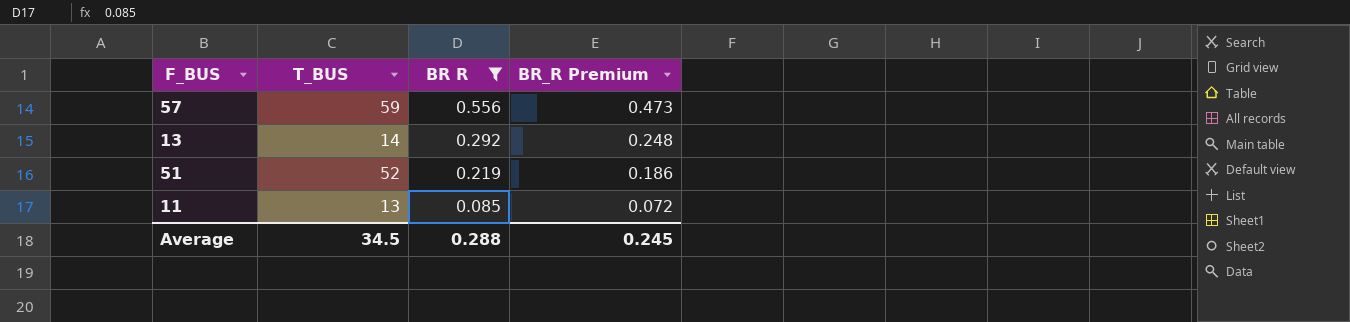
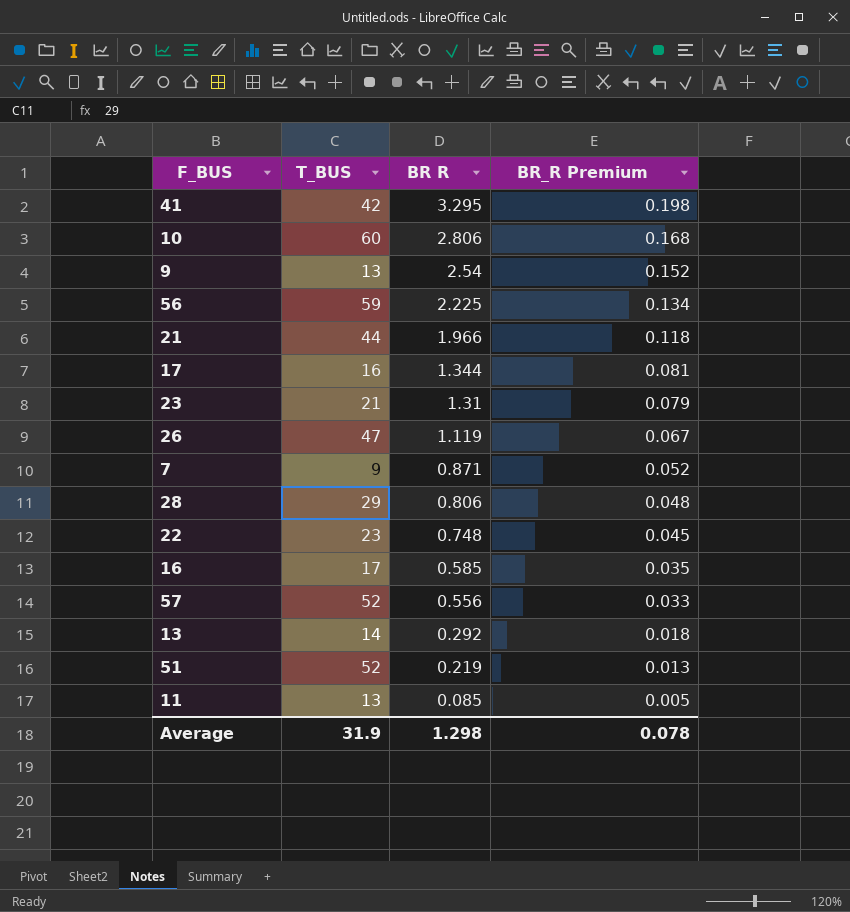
filter: BR R <= 0.556 -> none
column BR_R Premium | formula: [BR R] * 0.85 -> [BR R] * 0.06
57 | T_BUS: 59 -> 52
Average | T_BUS: 34.5 -> 31.9
Average | BR R: 0.288 -> 1.298
Average | BR_R Premium: 0.245 -> 0.078

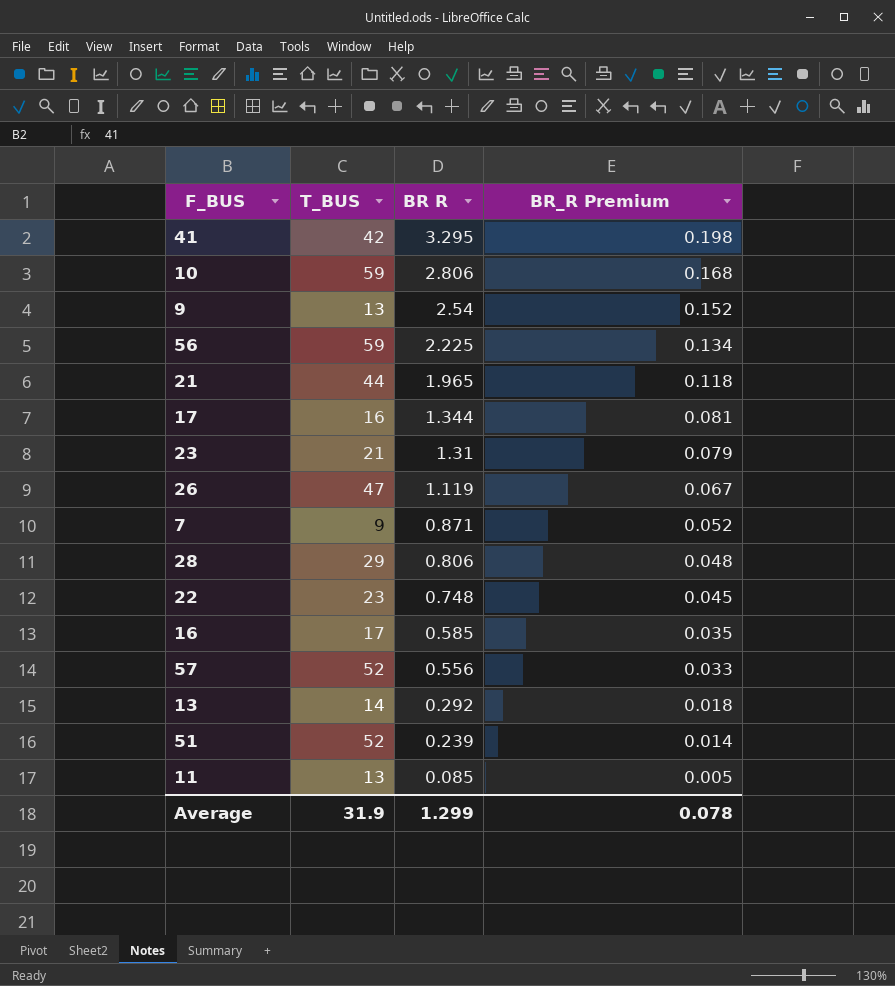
10 | T_BUS: 60 -> 59
21 | BR R: 1.966 -> 1.965
51 | BR R: 0.219 -> 0.239
51 | BR_R Premium: 0.013 -> 0.014
Average | BR R: 1.298 -> 1.299

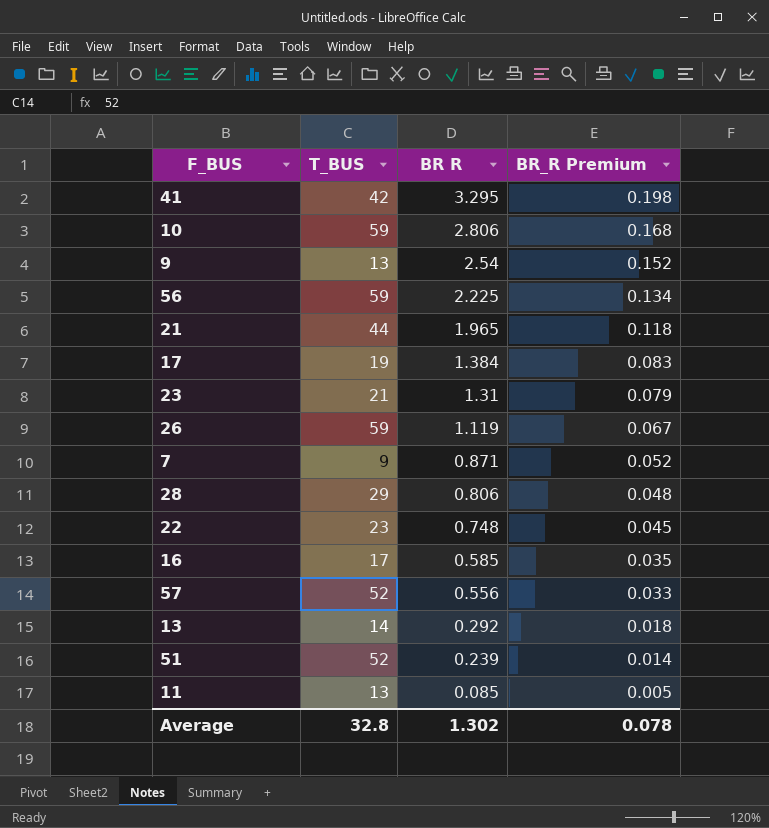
17 | T_BUS: 16 -> 19
17 | BR R: 1.344 -> 1.384
17 | BR_R Premium: 0.081 -> 0.083
26 | T_BUS: 47 -> 59
Average | T_BUS: 31.9 -> 32.8
Average | BR R: 1.299 -> 1.302

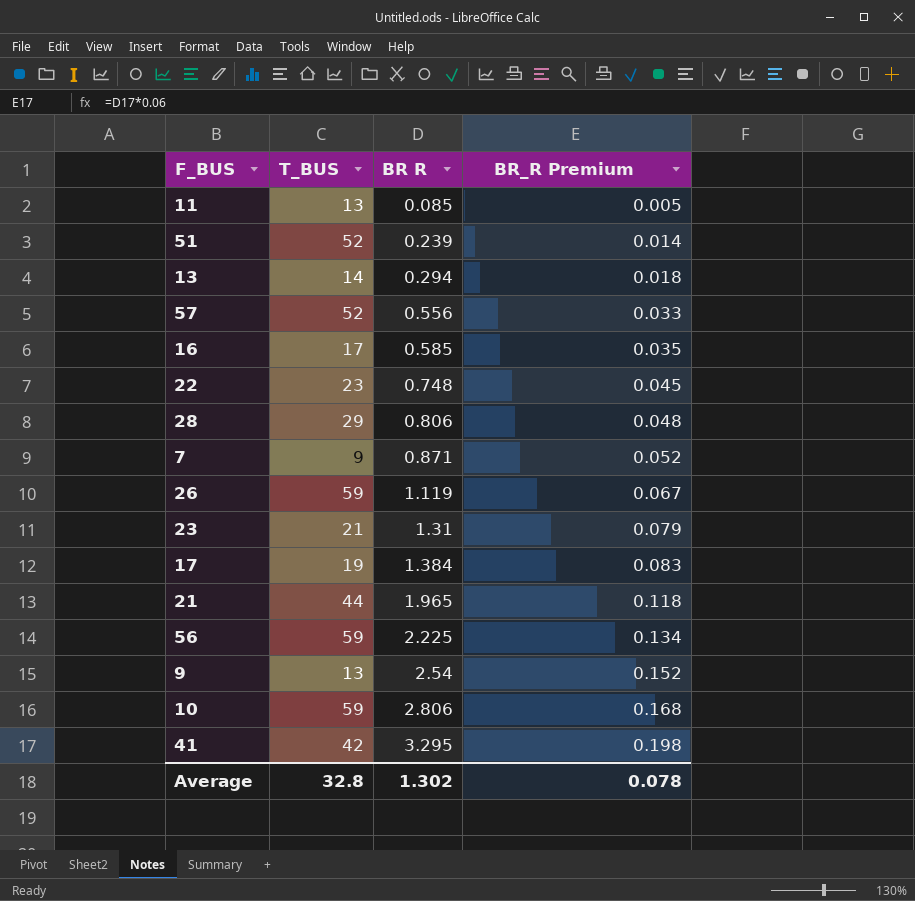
row order: BR R descending -> BR R ascending
13 | BR R: 0.292 -> 0.294

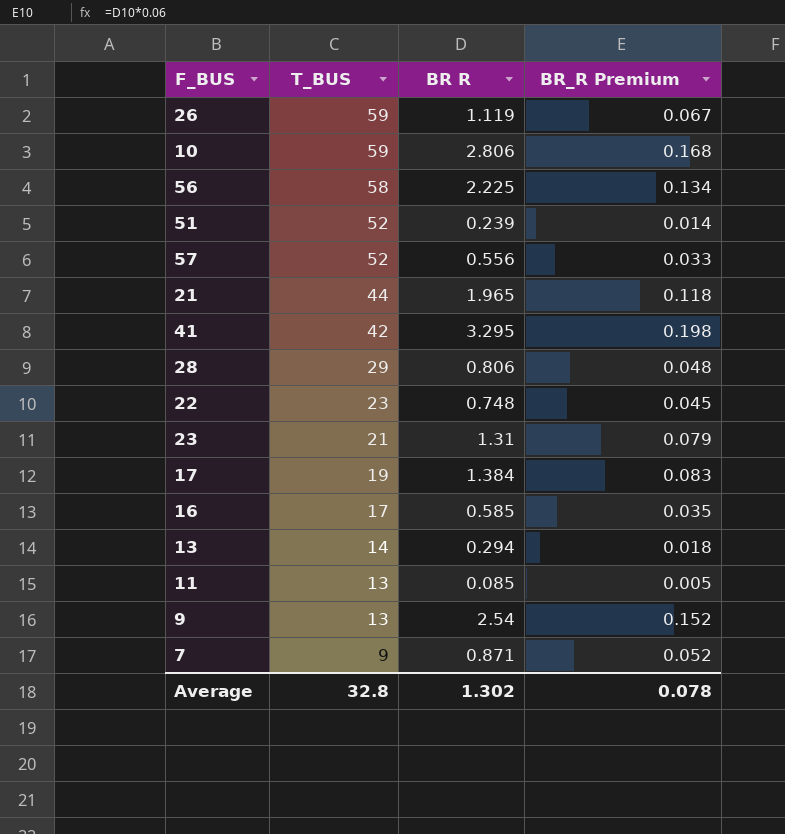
row order: BR R ascending -> T_BUS descending
56 | T_BUS: 59 -> 58

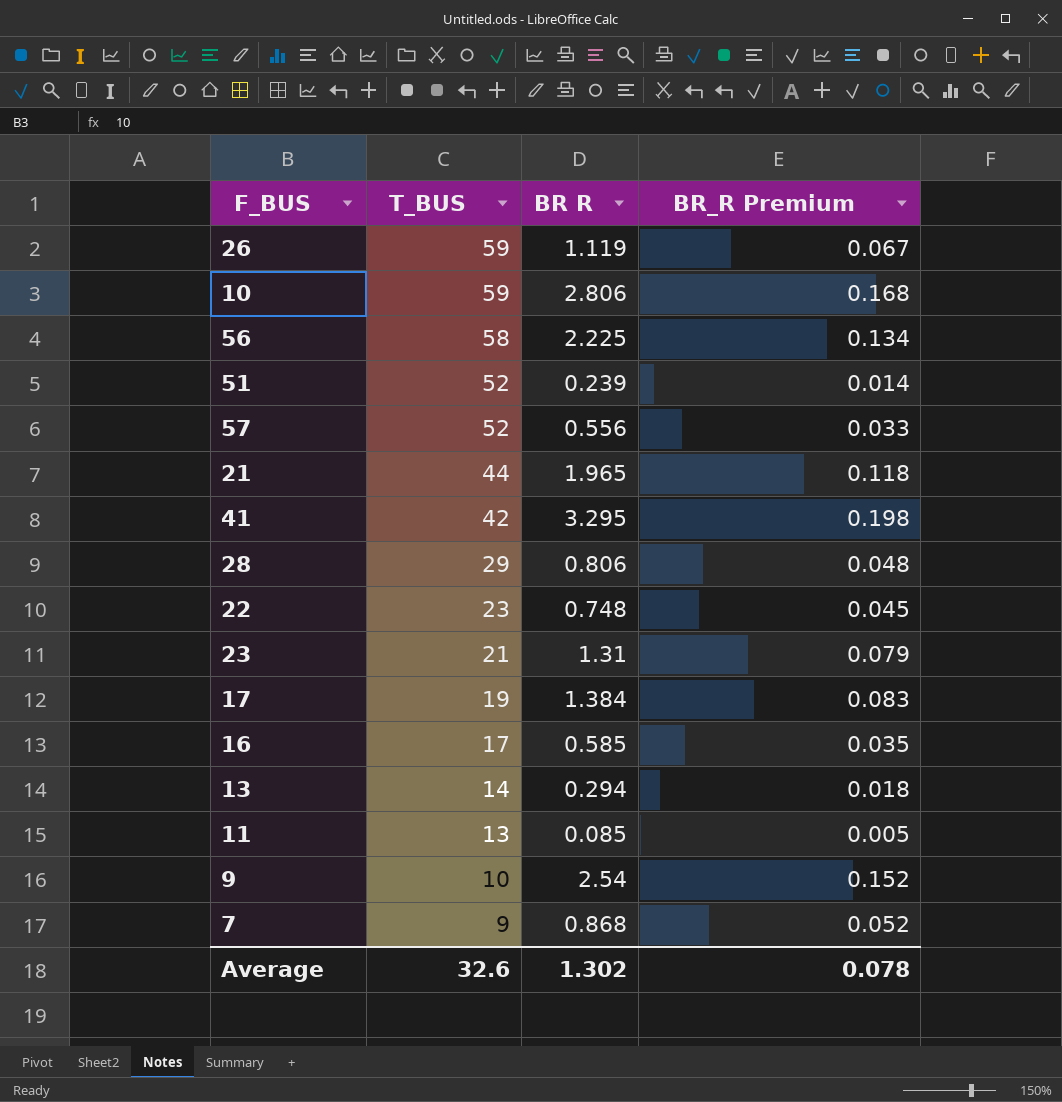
9 | T_BUS: 13 -> 10
7 | BR R: 0.871 -> 0.868
Average | T_BUS: 32.8 -> 32.6

